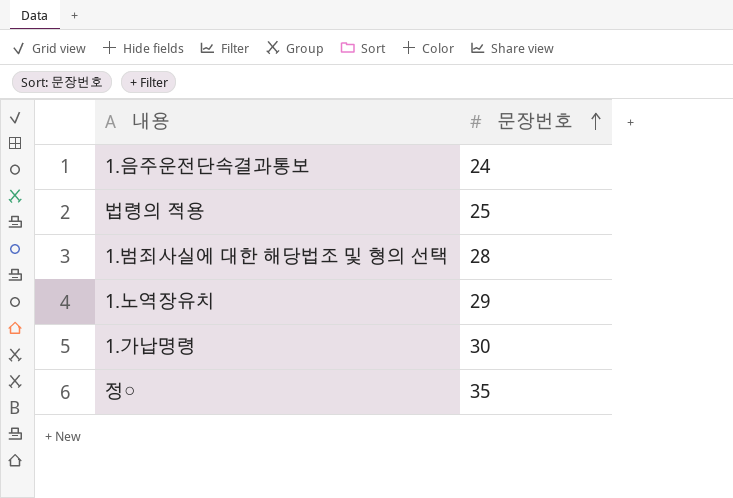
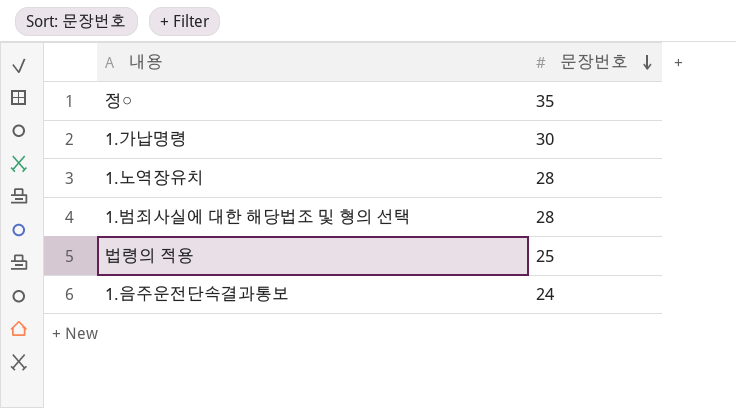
row order: 문장번호 ascending -> 문장번호 descending
1.노역장유치 | 문장번호: 29 -> 28

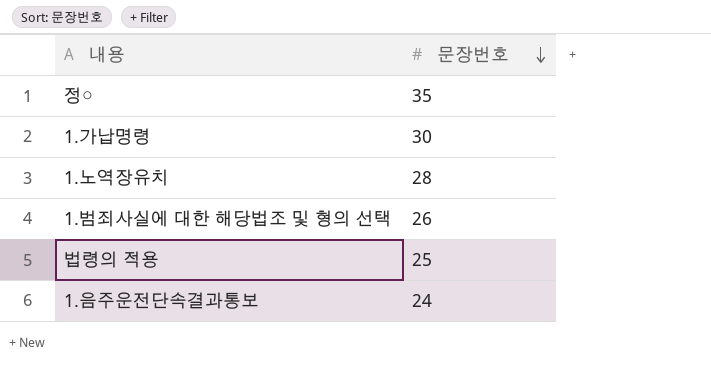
1.범죄사실에 대한 해당법조 및 형의 선택 | 문장번호: 28 -> 26

